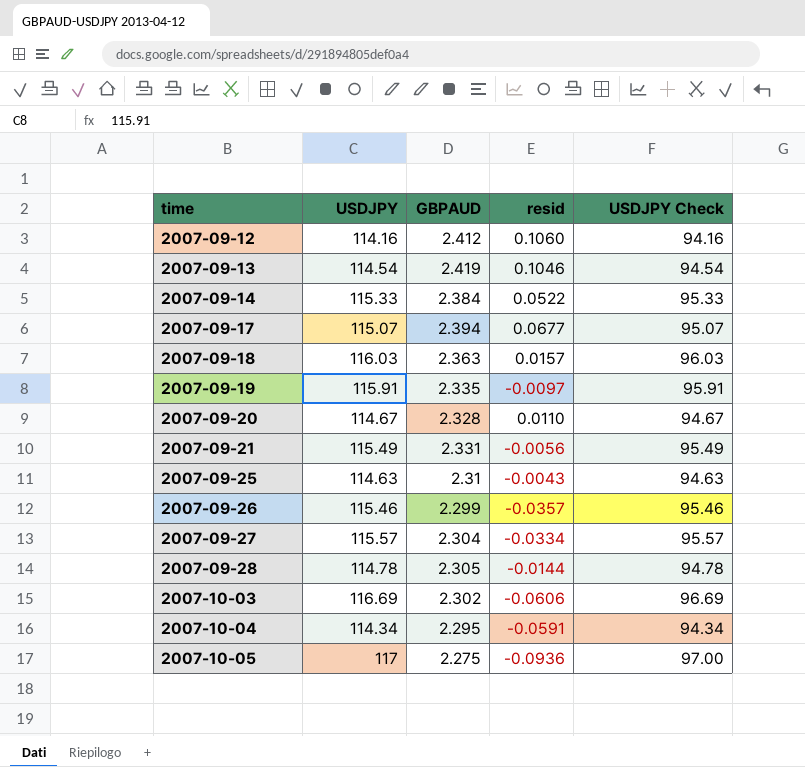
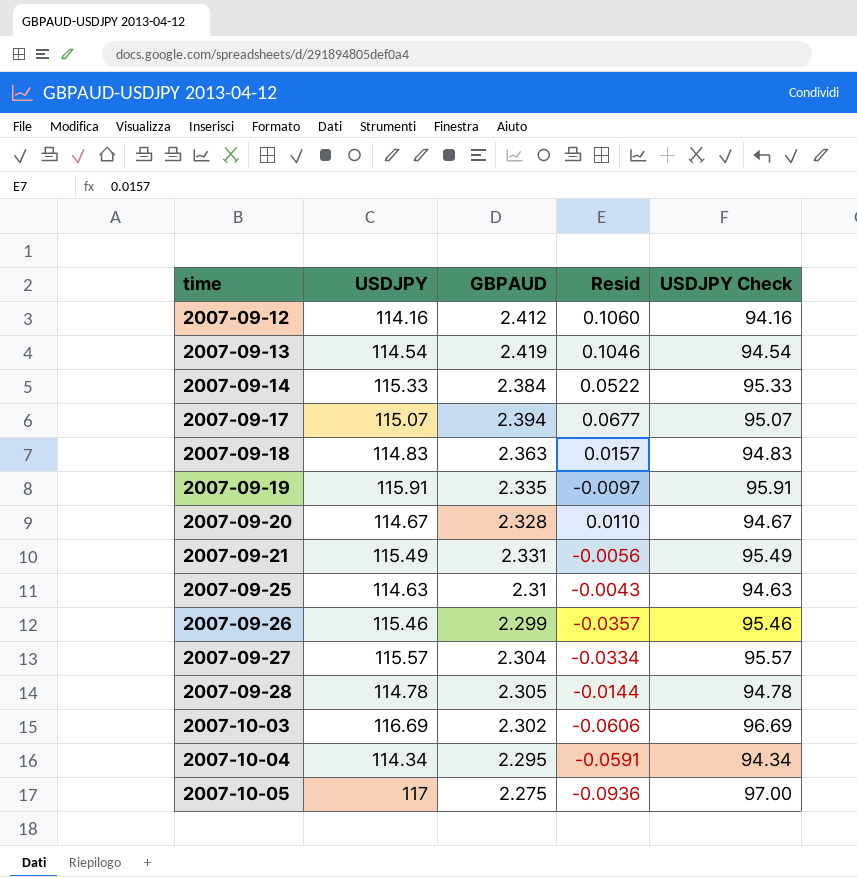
column name: resid -> Resid
2007-09-18 | USDJPY: 116.03 -> 114.83
2007-09-18 | USDJPY Check: 96.03 -> 94.83

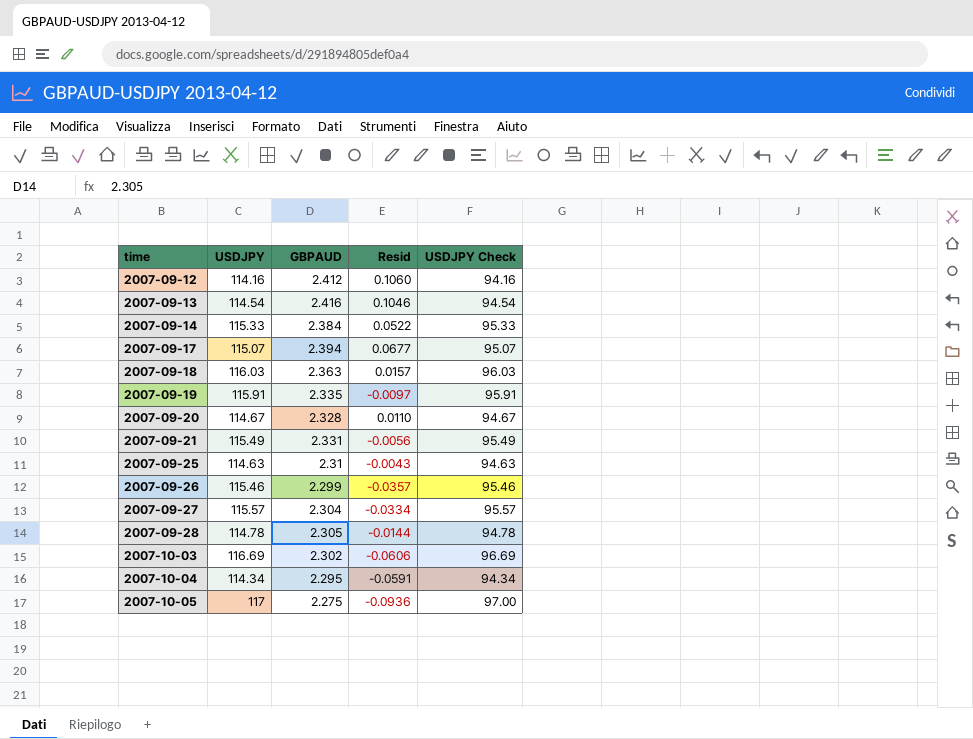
2007-09-13 | GBPAUD: 2.419 -> 2.416
2007-09-18 | USDJPY: 114.83 -> 116.03
2007-09-18 | USDJPY Check: 94.83 -> 96.03

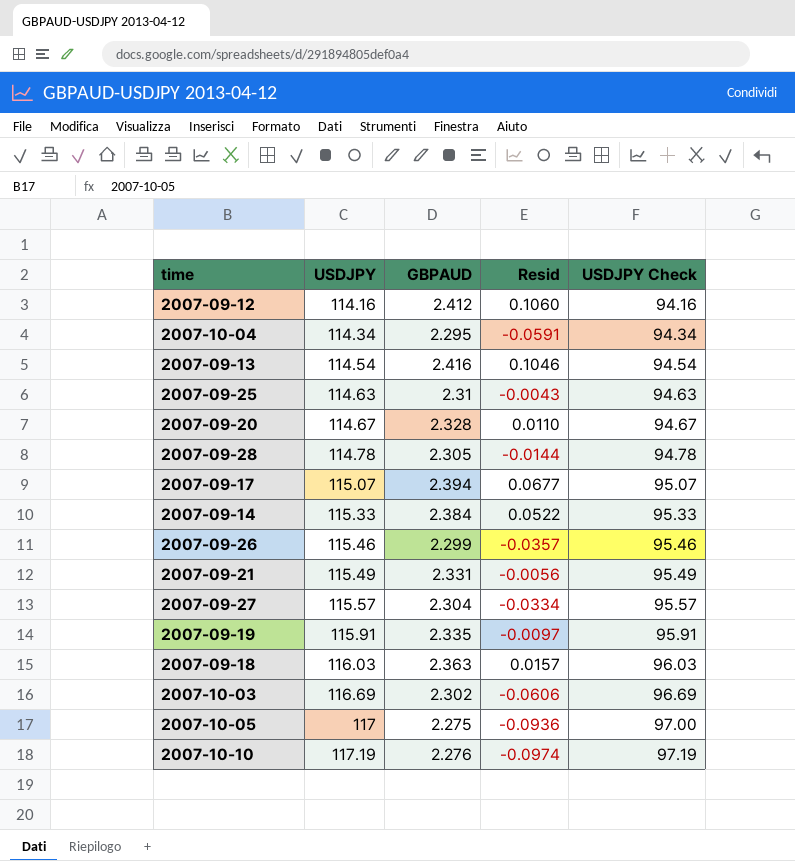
row order: time ascending -> USDJPY ascending
row 2007-10-10: none -> 117.19 | 2.276 | -0.0974 | 97.19

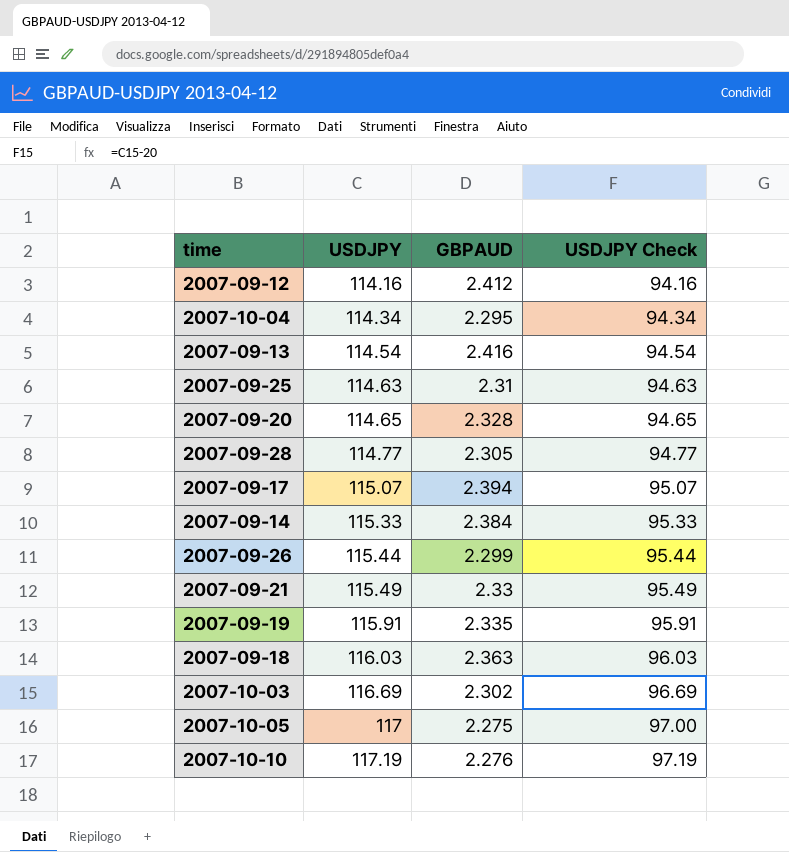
column Resid | position: 4 -> none
row 2007-09-27: 115.57 | 2.304 | -0.0334 | 95.57 -> none
2007-09-20 | USDJPY: 114.67 -> 114.65
2007-09-20 | USDJPY Check: 94.67 -> 94.65
2007-09-28 | USDJPY: 114.78 -> 114.77
2007-09-28 | USDJPY Check: 94.78 -> 94.77
2007-09-26 | USDJPY: 115.46 -> 115.44
2007-09-26 | USDJPY Check: 95.46 -> 95.44
2007-09-21 | GBPAUD: 2.331 -> 2.33

